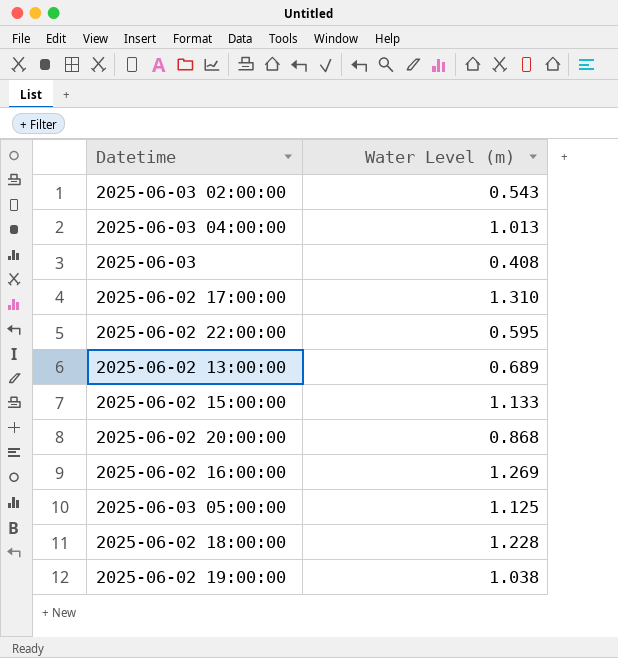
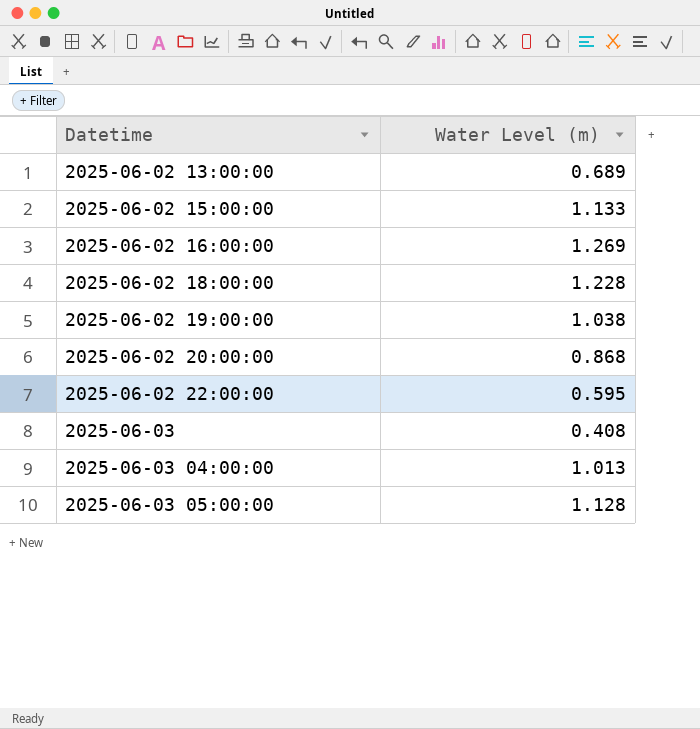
row order: none -> Datetime ascending
row 2025-06-03 02:00:00: 0.543 -> none
row 2025-06-02 17:00:00: 1.310 -> none
2025-06-03 05:00:00 | Water Level (m): 1.125 -> 1.128

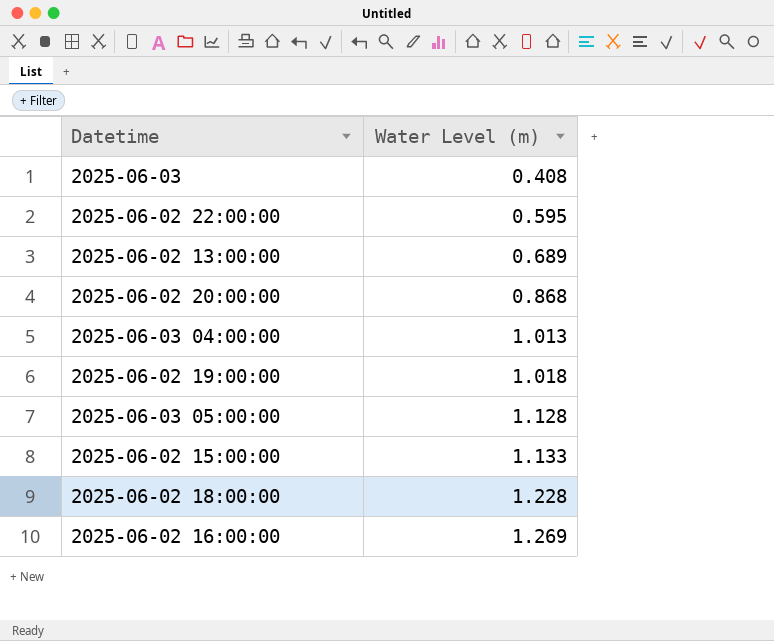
row order: Datetime ascending -> Water Level (m) ascending
2025-06-02 19:00:00 | Water Level (m): 1.038 -> 1.018

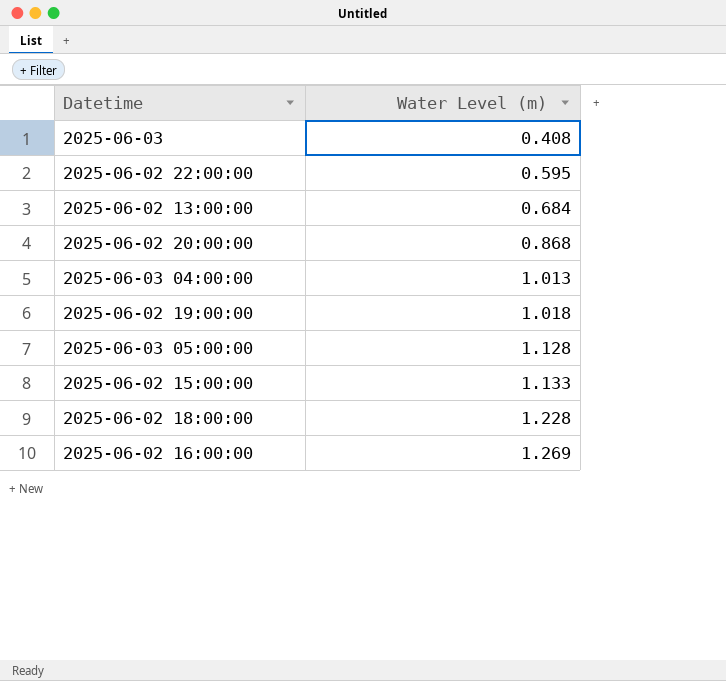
2025-06-02 13:00:00 | Water Level (m): 0.689 -> 0.684

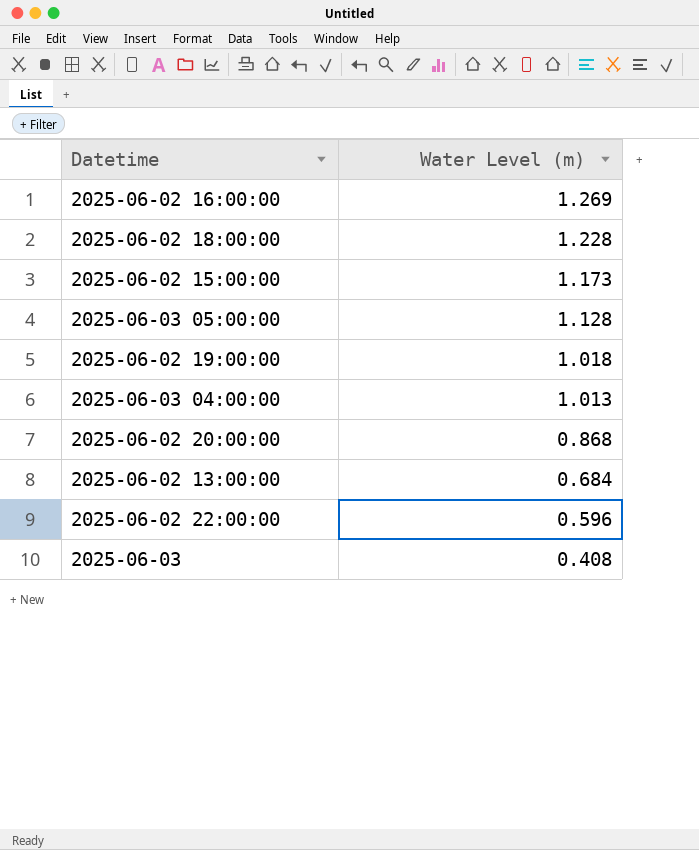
row order: Water Level (m) ascending -> Water Level (m) descending
2025-06-02 15:00:00 | Water Level (m): 1.133 -> 1.173
2025-06-02 22:00:00 | Water Level (m): 0.595 -> 0.596

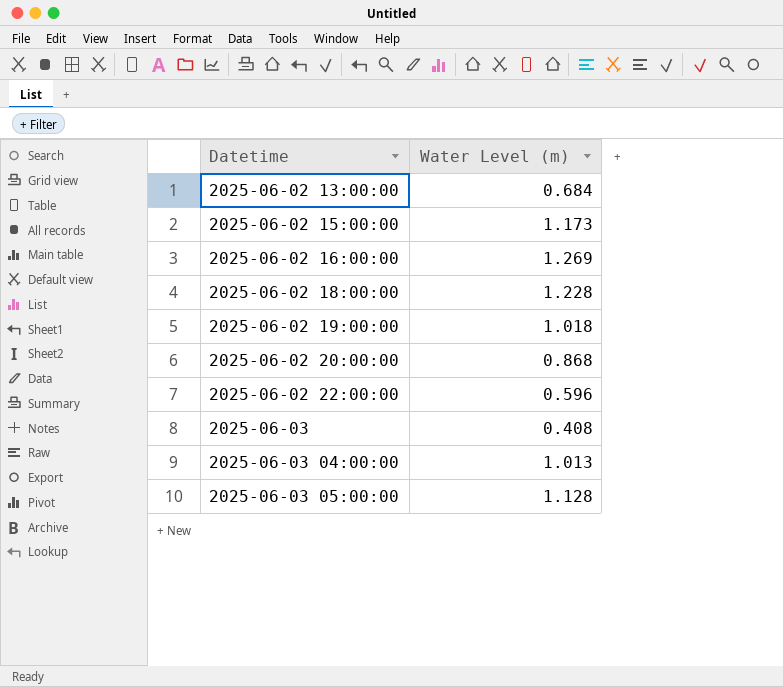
row order: Water Level (m) descending -> Datetime ascending

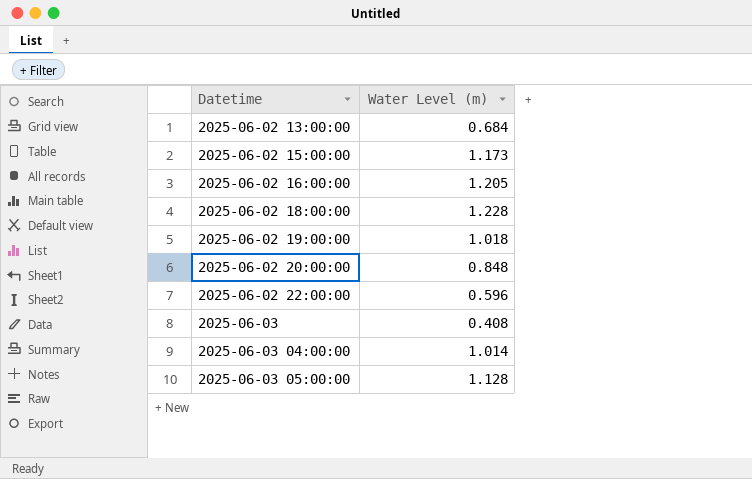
2025-06-02 16:00:00 | Water Level (m): 1.269 -> 1.205
2025-06-02 20:00:00 | Water Level (m): 0.868 -> 0.848
2025-06-03 04:00:00 | Water Level (m): 1.013 -> 1.014

